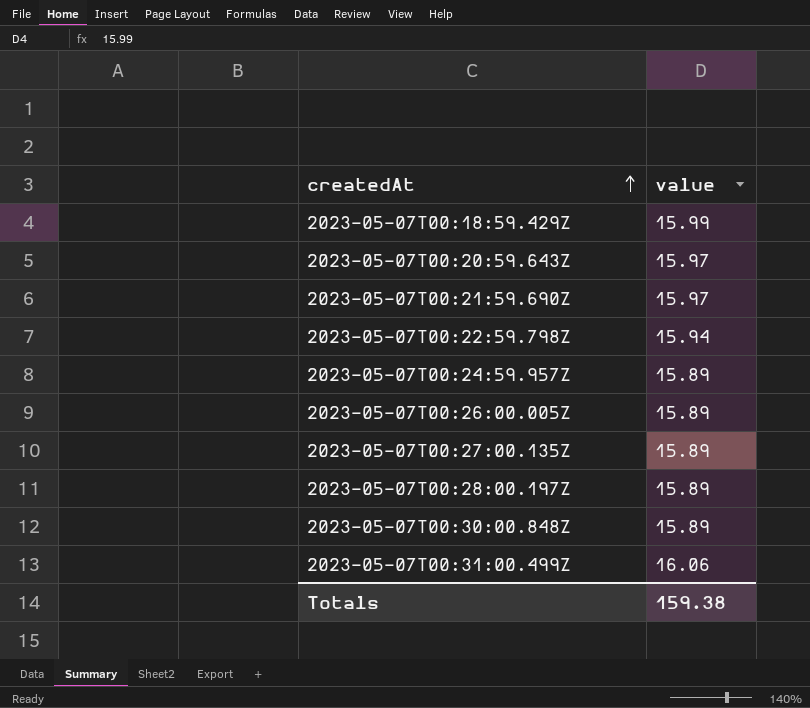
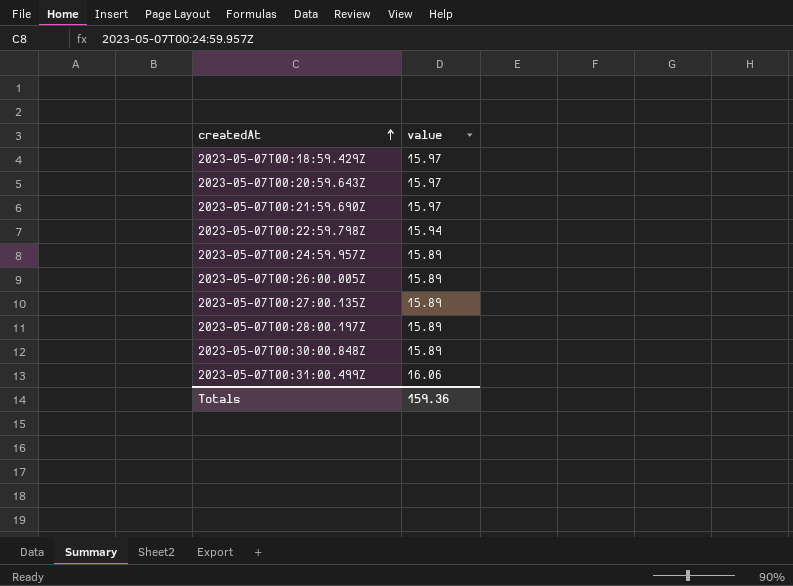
2023-05-07T00:18:59.429Z | value: 15.99 -> 15.97
Totals | value: 159.38 -> 159.36

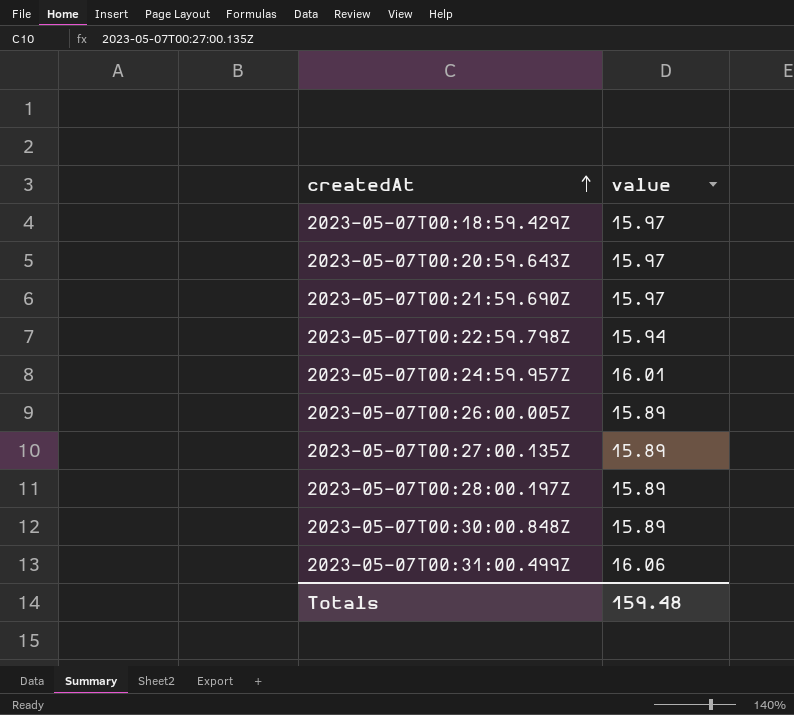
2023-05-07T00:24:59.957Z | value: 15.89 -> 16.01
Totals | value: 159.36 -> 159.48

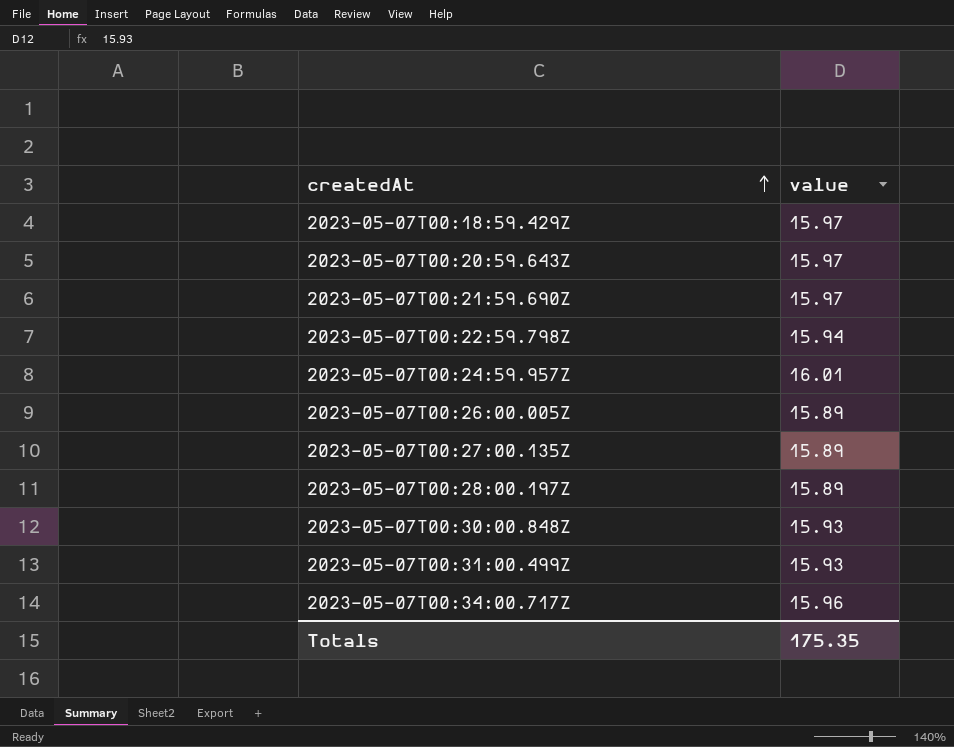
2023-05-07T00:30:00.848Z | value: 15.89 -> 15.93
2023-05-07T00:31:00.499Z | value: 16.06 -> 15.93
row 2023-05-07T00:34:00.717Z: none -> 15.96
Totals | value: 159.48 -> 175.35

